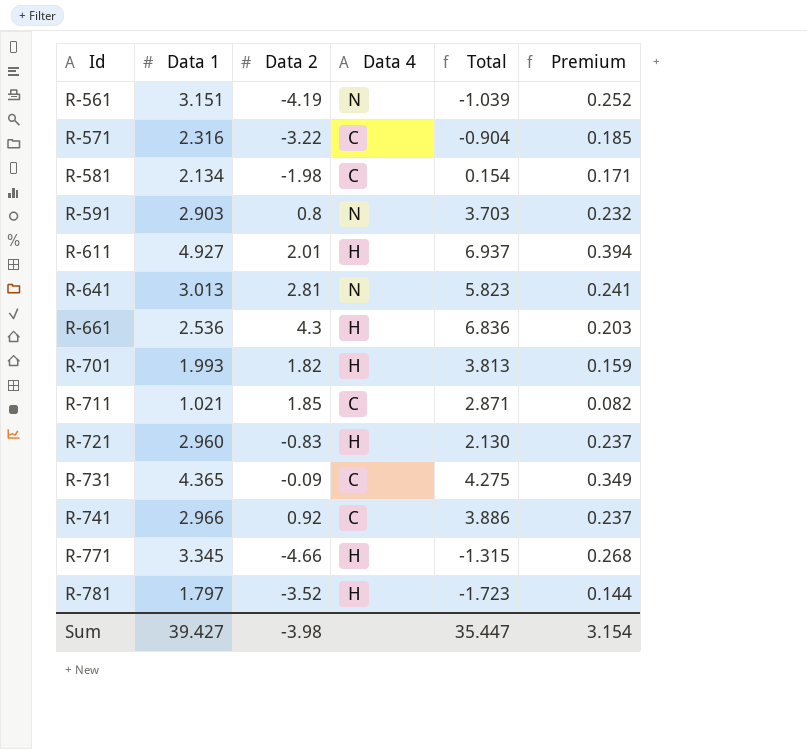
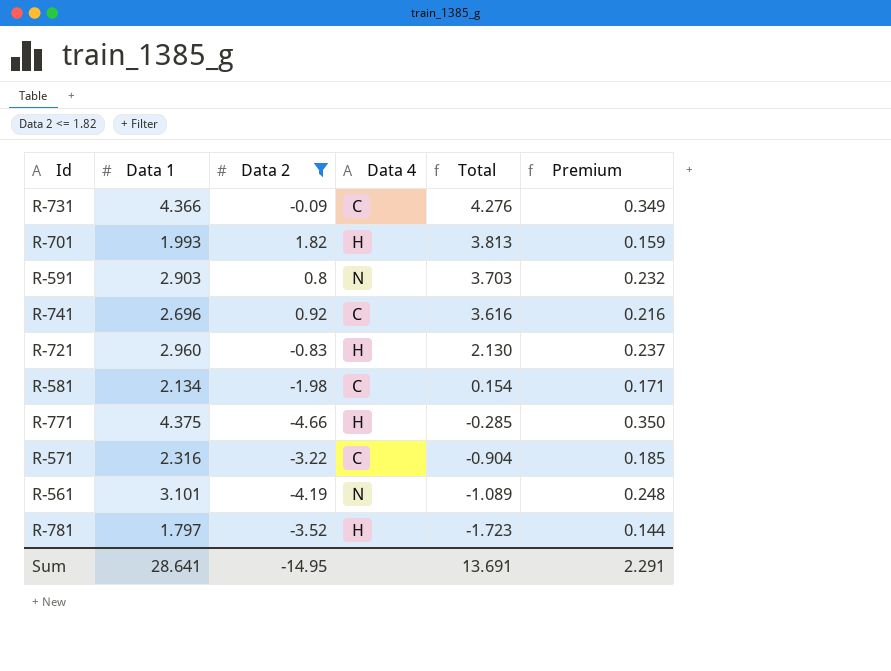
filter: none -> Data 2 <= 1.82
row order: Id ascending -> Total descending
R-731 | Data 1: 4.365 -> 4.366
R-731 | Total: 4.275 -> 4.276
R-741 | Data 1: 2.966 -> 2.696
R-741 | Total: 3.886 -> 3.616
R-741 | Premium: 0.237 -> 0.216
R-771 | Data 1: 3.345 -> 4.375
R-771 | Total: -1.315 -> -0.285
R-771 | Premium: 0.268 -> 0.350
R-561 | Data 1: 3.151 -> 3.101
R-561 | Total: -1.039 -> -1.089
R-561 | Premium: 0.252 -> 0.248
Sum | Data 1: 39.427 -> 28.641
Sum | Data 2: -3.98 -> -14.95
Sum | Total: 35.447 -> 13.691
Sum | Premium: 3.154 -> 2.291

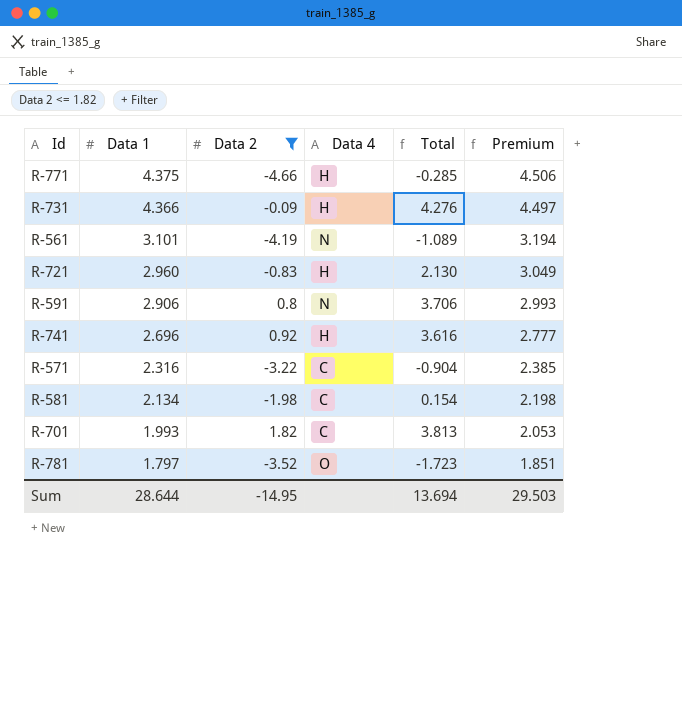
row order: Total descending -> Data 1 descending
column Premium | formula: [Data 1] * 0.08 -> [Data 1] * 1.03
R-731 | Data 4: C -> H
R-591 | Data 1: 2.903 -> 2.906
R-591 | Total: 3.703 -> 3.706
R-741 | Data 4: C -> H
R-701 | Data 4: H -> C
R-781 | Data 4: H -> O
Sum | Data 1: 28.641 -> 28.644
Sum | Total: 13.691 -> 13.694
Sum | Premium: 2.291 -> 29.503

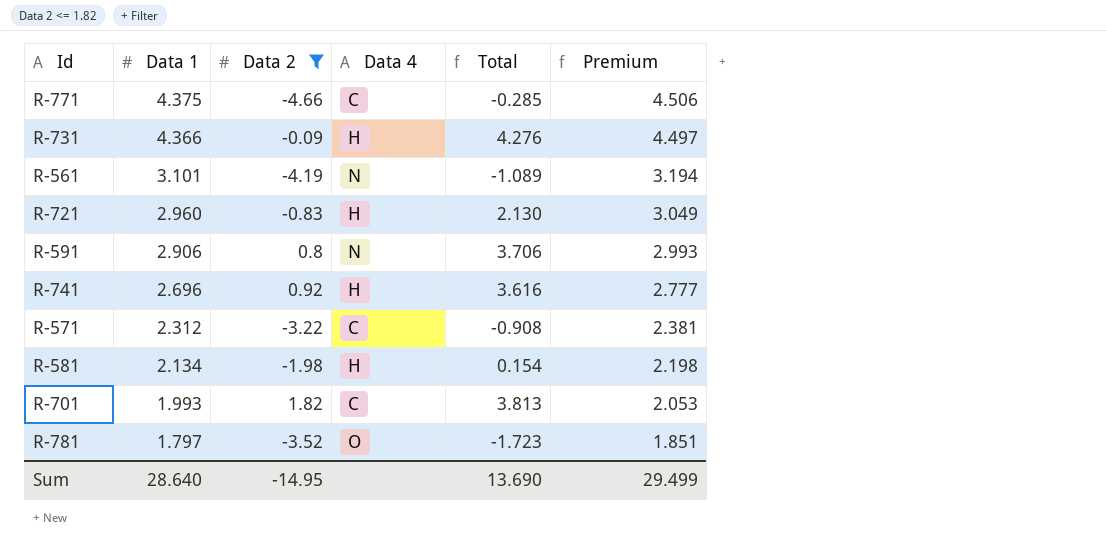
R-771 | Data 4: H -> C
R-571 | Data 1: 2.316 -> 2.312
R-571 | Total: -0.904 -> -0.908
R-571 | Premium: 2.385 -> 2.381
R-581 | Data 4: C -> H
Sum | Data 1: 28.644 -> 28.640
Sum | Total: 13.694 -> 13.690
Sum | Premium: 29.503 -> 29.499

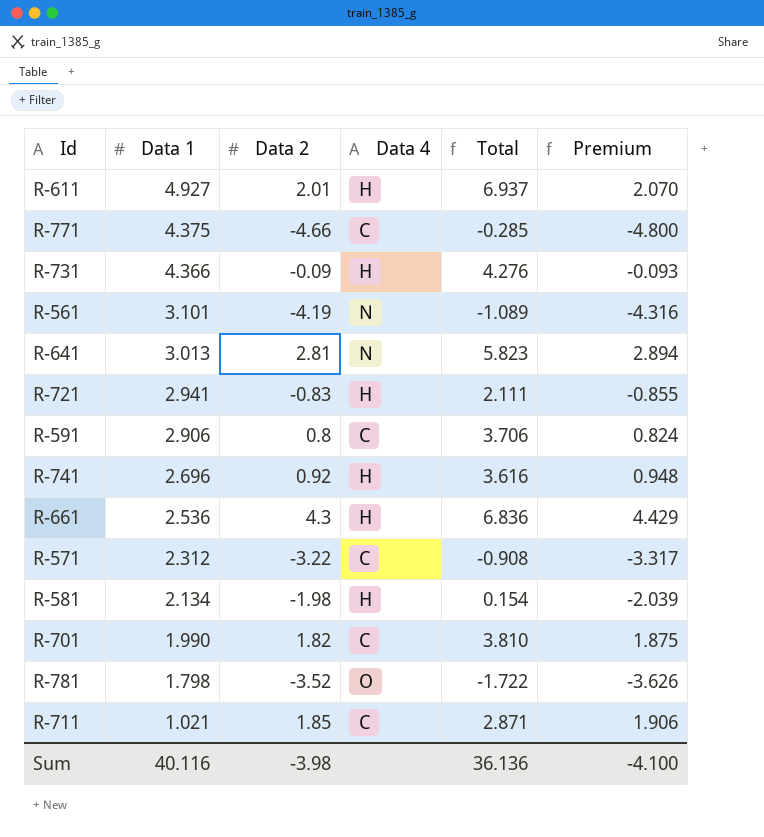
filter: Data 2 <= 1.82 -> none
column Premium | formula: [Data 1] * 1.03 -> [Data 2] * 1.03
R-721 | Data 1: 2.960 -> 2.941
R-721 | Total: 2.130 -> 2.111
R-591 | Data 4: N -> C
R-701 | Data 1: 1.993 -> 1.990
R-701 | Total: 3.813 -> 3.810
R-781 | Data 1: 1.797 -> 1.798
R-781 | Total: -1.723 -> -1.722
Sum | Data 1: 28.640 -> 40.116
Sum | Data 2: -14.95 -> -3.98
Sum | Total: 13.690 -> 36.136
Sum | Premium: 29.499 -> -4.100

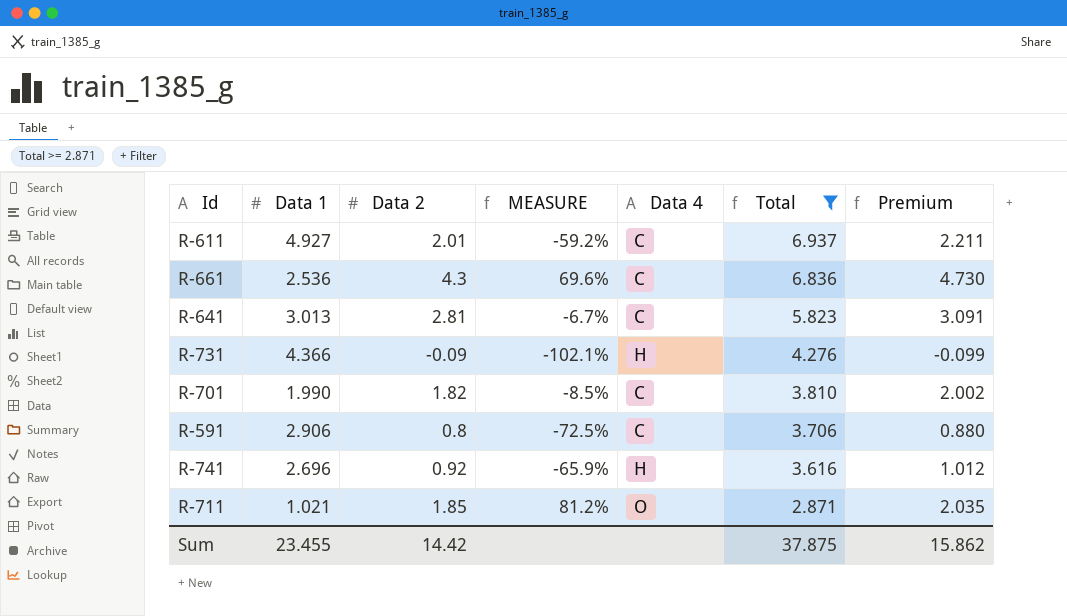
filter: none -> Total >= 2.871
row order: Data 1 descending -> Total descending
column MEASURE | formula: none -> ([Data 2] - [Data 1]) / [Data 1]
column Premium | formula: [Data 2] * 1.03 -> [Data 2] * 1.1
R-611 | Data 4: H -> C
R-661 | Data 4: H -> C
R-641 | Data 4: N -> C
R-711 | Data 4: C -> O
Sum | Data 1: 40.116 -> 23.455
Sum | Data 2: -3.98 -> 14.42
Sum | Total: 36.136 -> 37.875
Sum | Premium: -4.100 -> 15.862

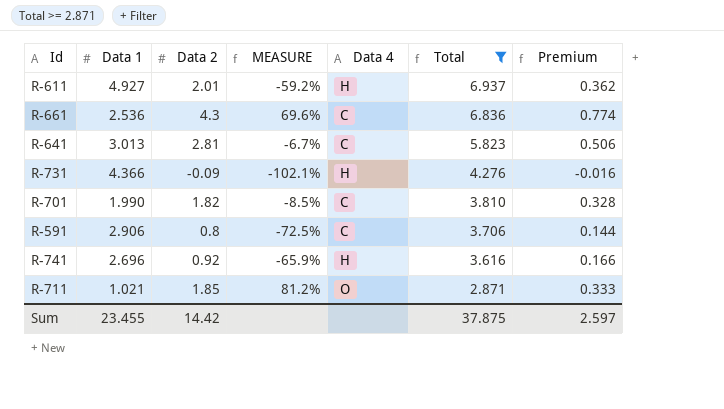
column Premium | formula: [Data 2] * 1.1 -> [Data 2] * 0.18
R-611 | Data 4: C -> H
Sum | Premium: 15.862 -> 2.597

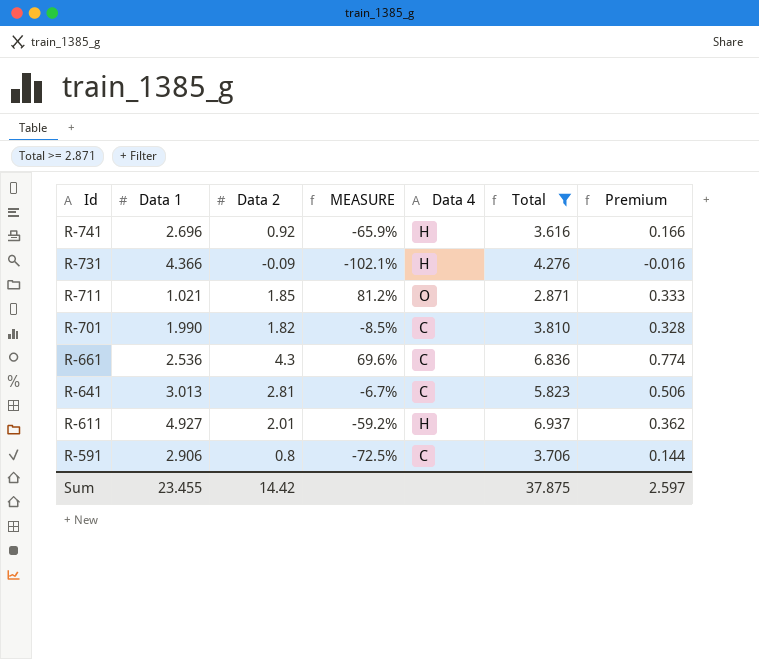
row order: Total descending -> Id descending

